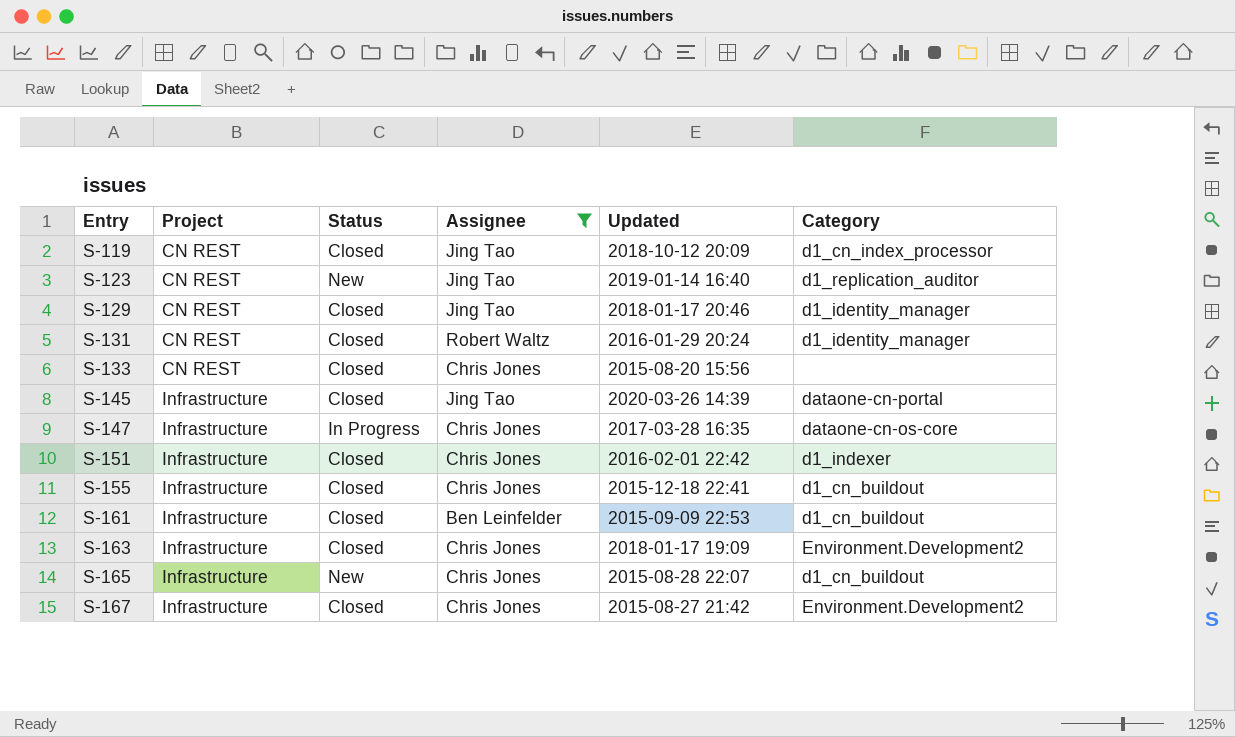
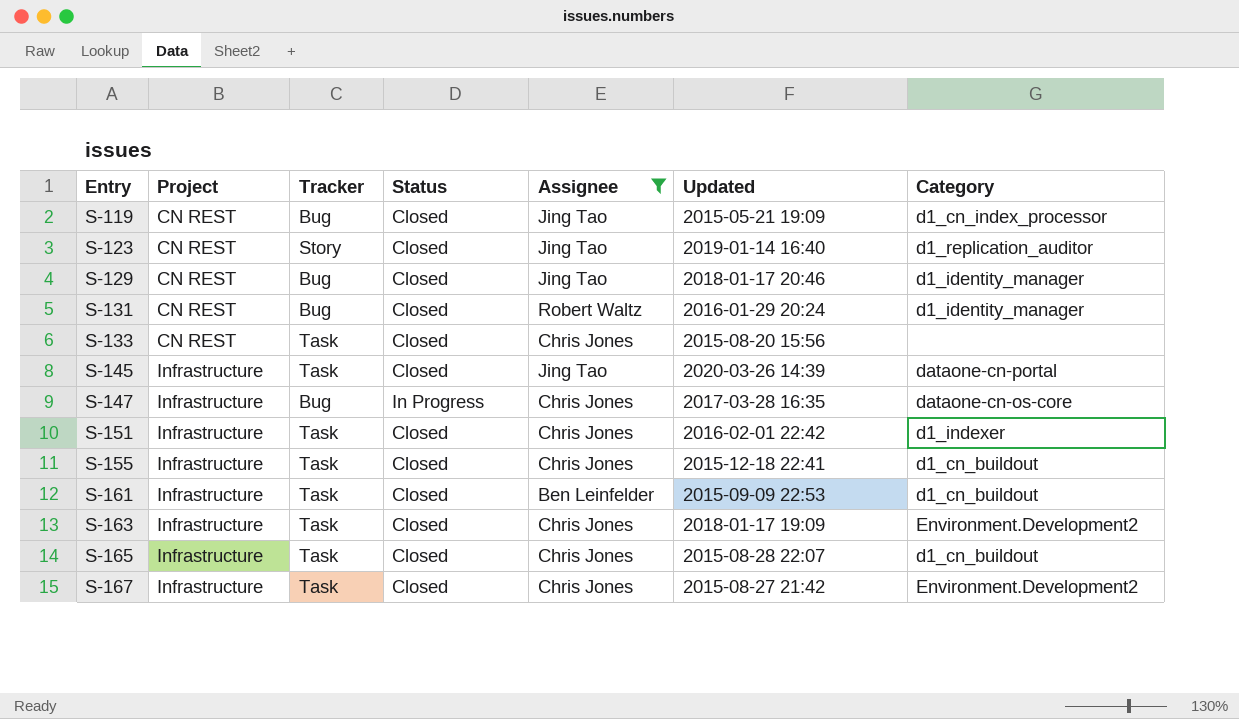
column Tracker | position: none -> 3
S-119 | Updated: 2018-10-12 20:09 -> 2015-05-21 19:09
S-123 | Status: New -> Closed
S-165 | Status: New -> Closed

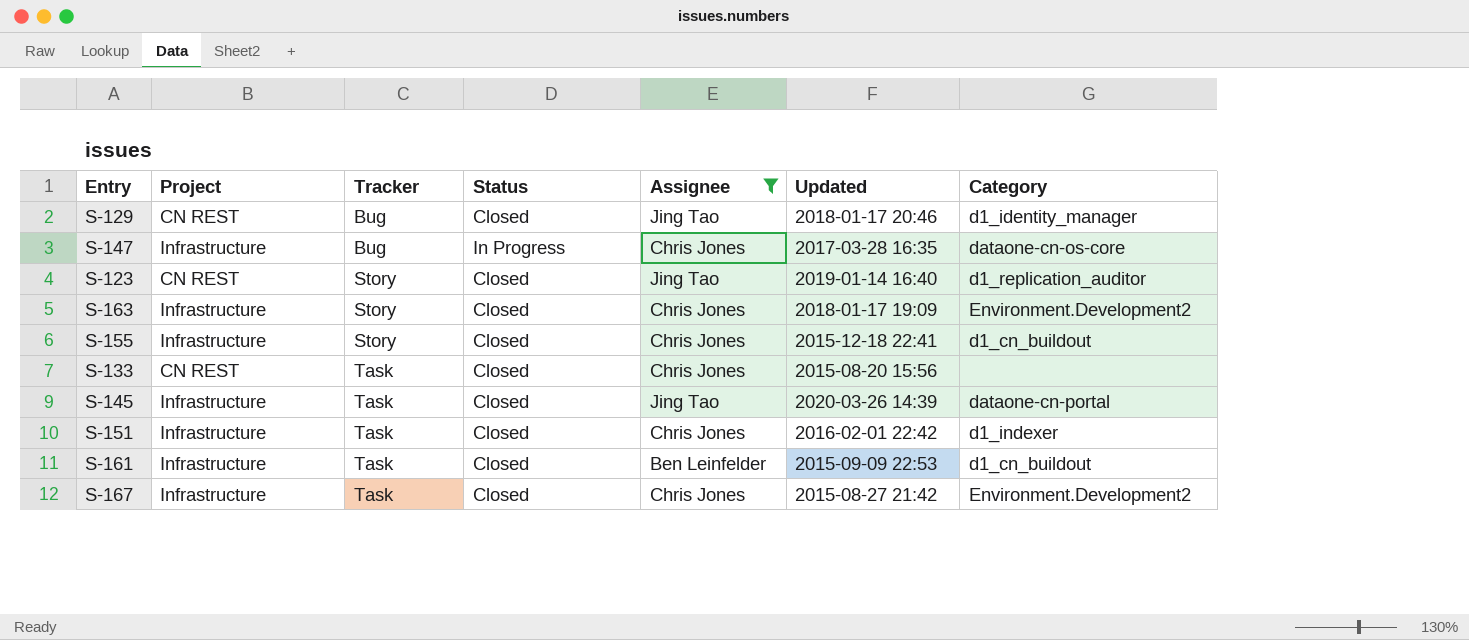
row order: Entry ascending -> Tracker ascending
row S-119: CN REST | Bug | Closed | Jing Tao | 2015-05-21 19:09 | d1_cn_index_processor -> none
row S-131: CN REST | Bug | Closed | Robert Waltz | 2016-01-29 20:24 | d1_identity_manager -> none
row S-165: Infrastructure | Task | Closed | Chris Jones | 2015-08-28 22:07 | d1_cn_buildout -> none
S-163 | Tracker: Task -> Story
S-155 | Tracker: Task -> Story

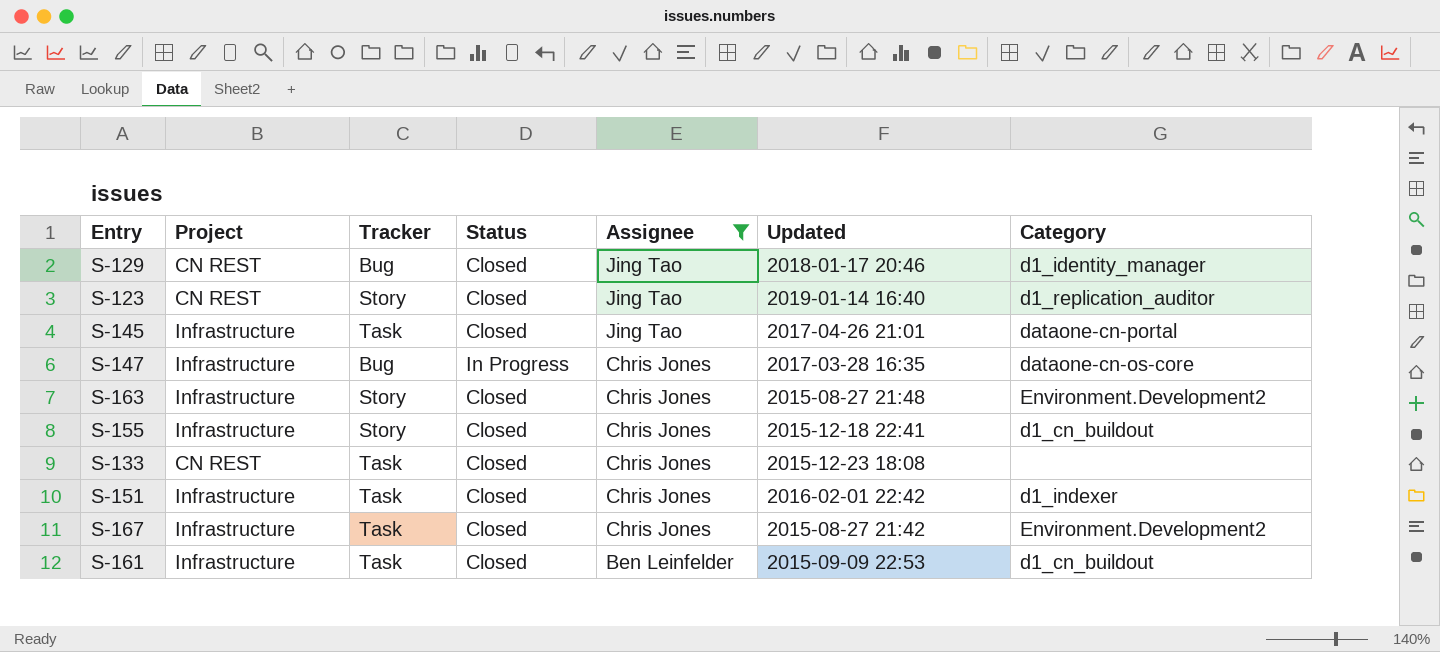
row order: Tracker ascending -> Assignee descending
S-145 | Updated: 2020-03-26 14:39 -> 2017-04-26 21:01
S-163 | Updated: 2018-01-17 19:09 -> 2015-08-27 21:48
S-133 | Updated: 2015-08-20 15:56 -> 2015-12-23 18:08

